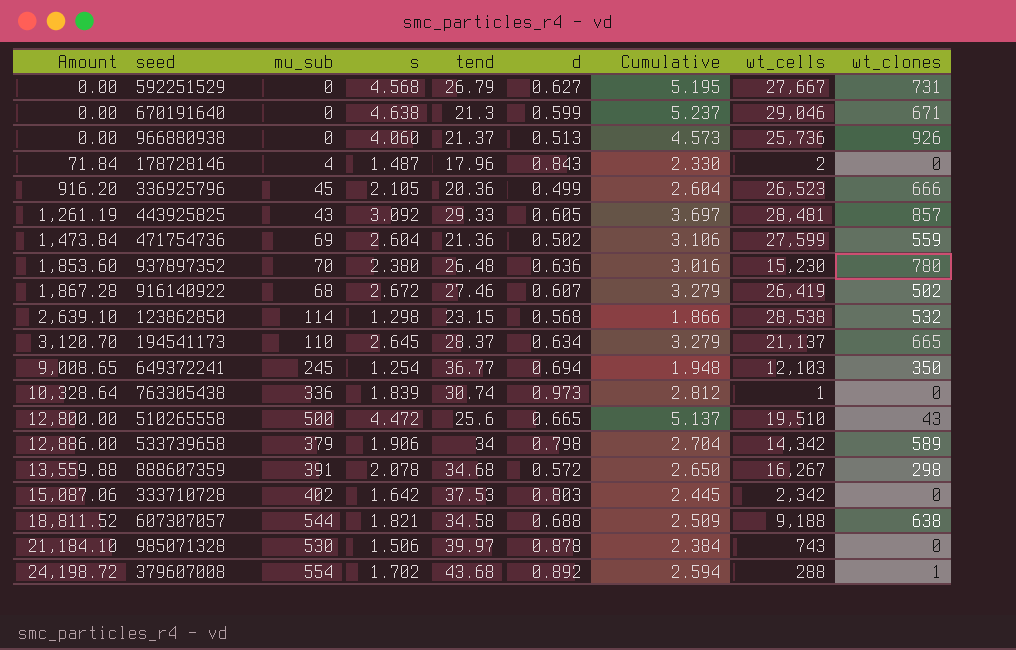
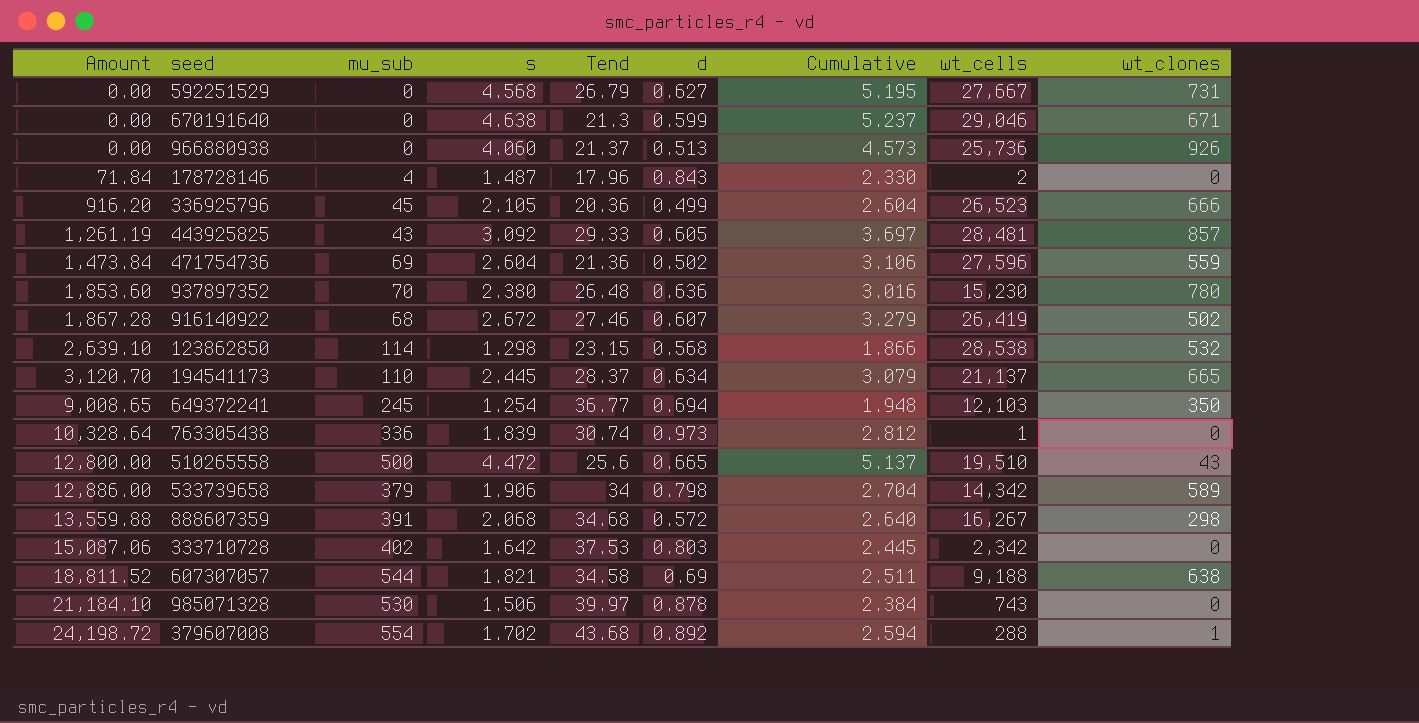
column name: tend -> Tend
471754736 | wt_cells: 27,599 -> 27,596
194541173 | s: 2.645 -> 2.445
194541173 | Cumulative: 3.279 -> 3.079
888607359 | s: 2.078 -> 2.068
888607359 | Cumulative: 2.650 -> 2.640
607307057 | d: 0.688 -> 0.69
607307057 | Cumulative: 2.509 -> 2.511

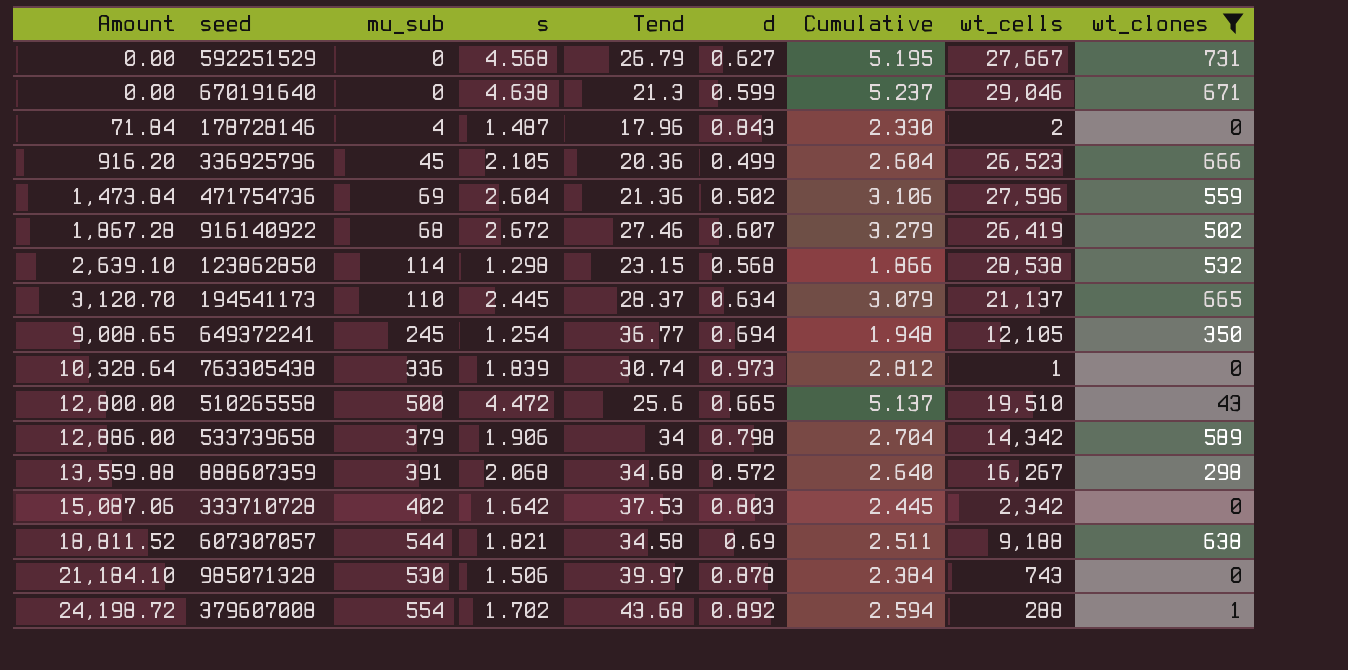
filter: none -> wt_clones <= 731
649372241 | wt_cells: 12,103 -> 12,105

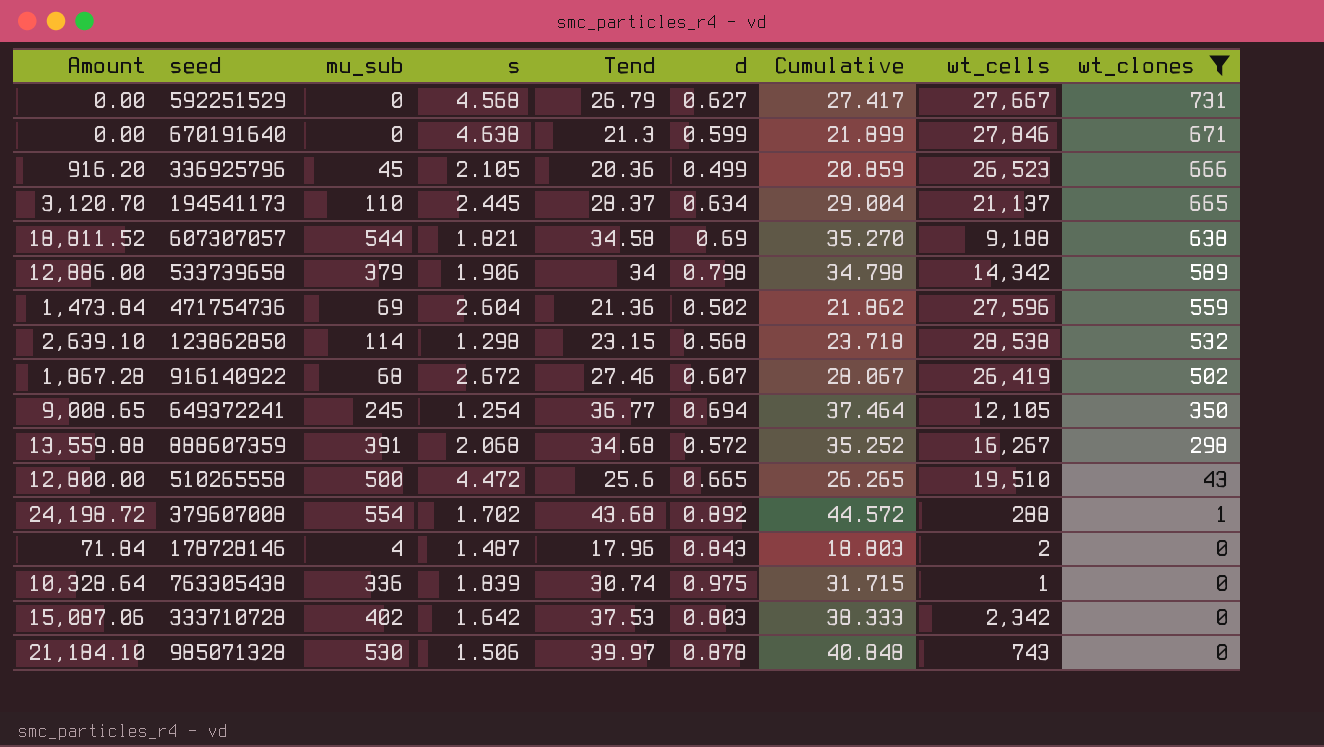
row order: Amount ascending -> wt_clones descending
column Cumulative | formula: [s] + [d] -> [Tend] + [d]
670191640 | wt_cells: 29,046 -> 27,846
763305438 | d: 0.973 -> 0.975

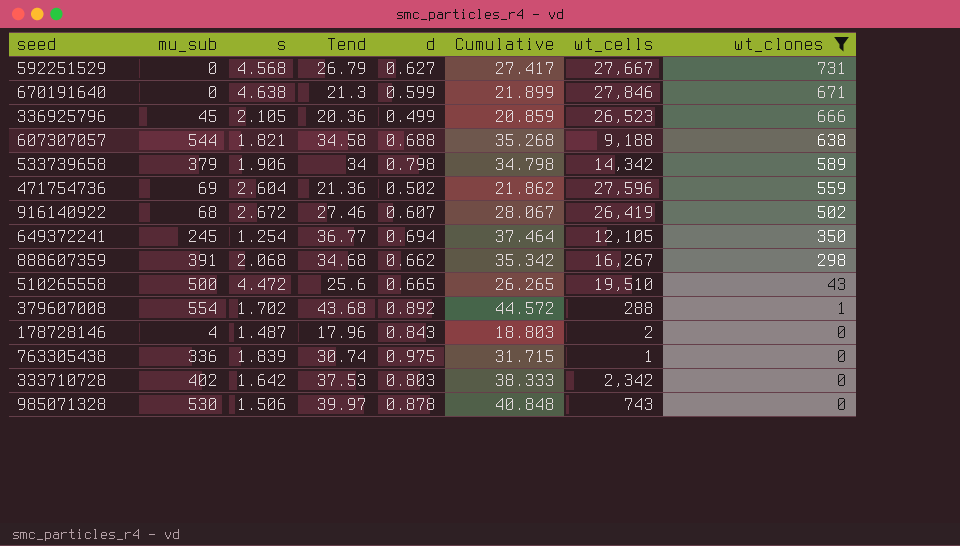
column Amount | formula: [mu_sub] * [Tend] -> none
row 194541173: 3,120.70 | 110 | 2.445 | 28.37 | 0.634 | 29.004 | 21,137 | 665 -> none
row 123862850: 2,639.10 | 114 | 1.298 | 23.15 | 0.568 | 23.718 | 28,538 | 532 -> none
607307057 | d: 0.69 -> 0.688
607307057 | Cumulative: 35.270 -> 35.268
888607359 | d: 0.572 -> 0.662
888607359 | Cumulative: 35.252 -> 35.342

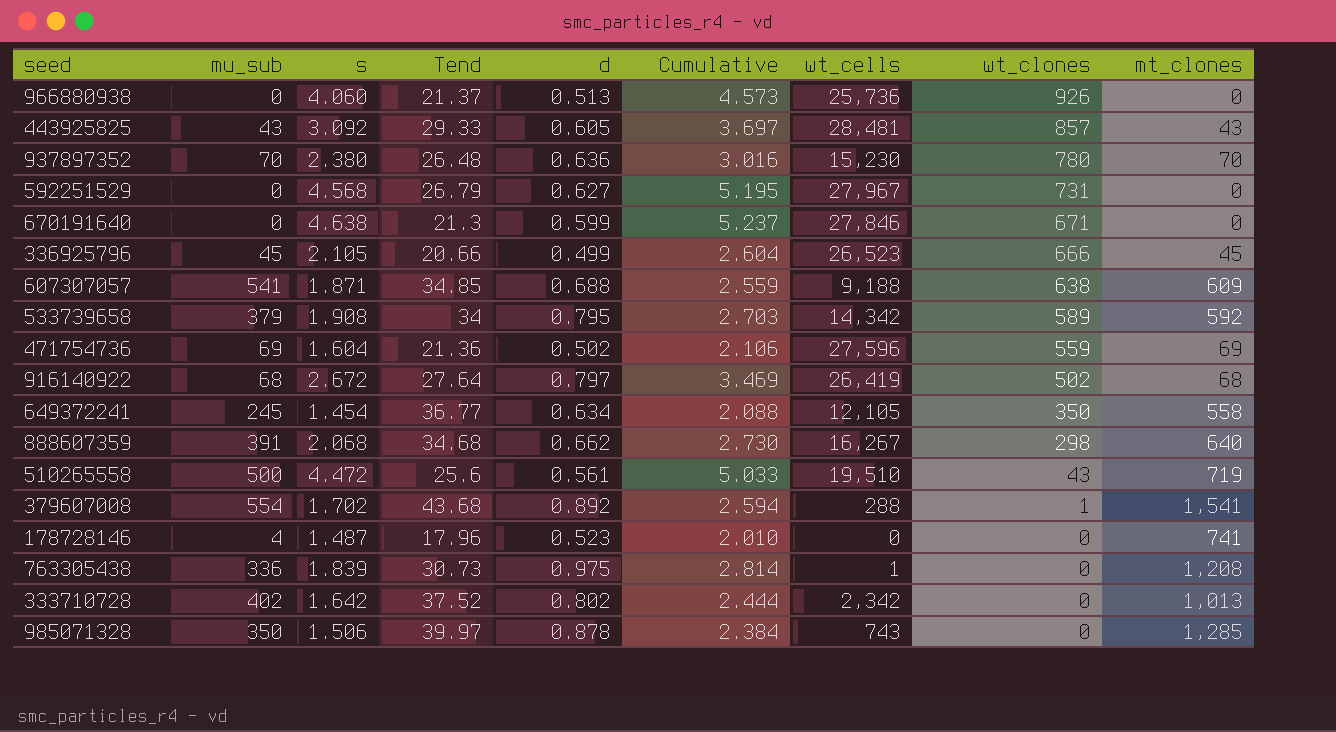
filter: wt_clones <= 731 -> none
column Cumulative | formula: [Tend] + [d] -> [s] + [d]
column mt_clones | position: none -> 9
592251529 | wt_cells: 27,667 -> 27,967
336925796 | Tend: 20.36 -> 20.66
607307057 | mu_sub: 544 -> 541
607307057 | s: 1.821 -> 1.871
607307057 | Tend: 34.58 -> 34.85
533739658 | s: 1.906 -> 1.908
533739658 | d: 0.798 -> 0.795
471754736 | s: 2.604 -> 1.604
916140922 | Tend: 27.46 -> 27.64
916140922 | d: 0.607 -> 0.797
649372241 | s: 1.254 -> 1.454
649372241 | d: 0.694 -> 0.634
510265558 | d: 0.665 -> 0.561
178728146 | d: 0.843 -> 0.523
178728146 | wt_cells: 2 -> 0
763305438 | Tend: 30.74 -> 30.73
333710728 | Tend: 37.53 -> 37.52
333710728 | d: 0.803 -> 0.802
985071328 | mu_sub: 530 -> 350

